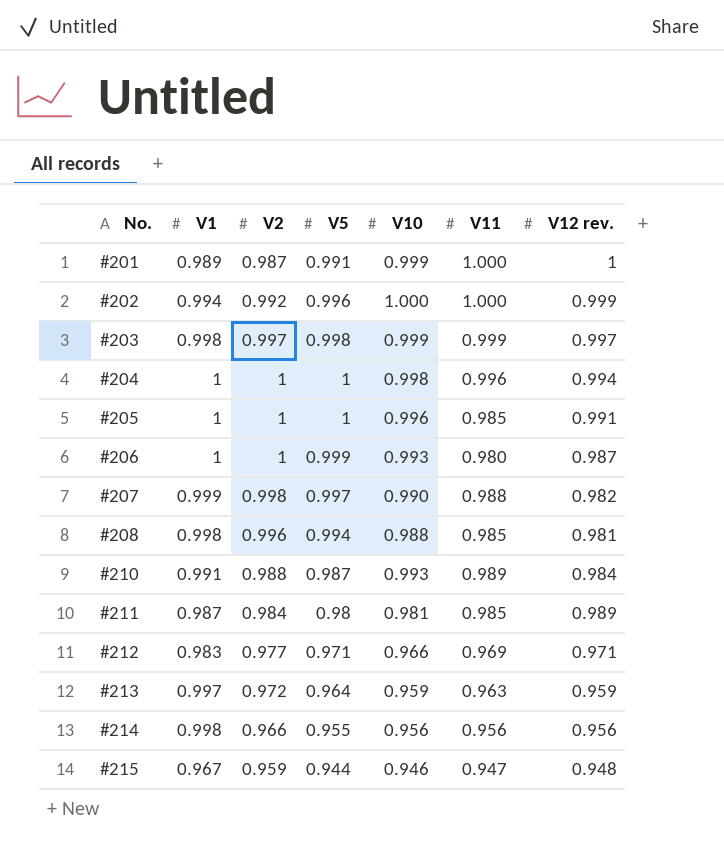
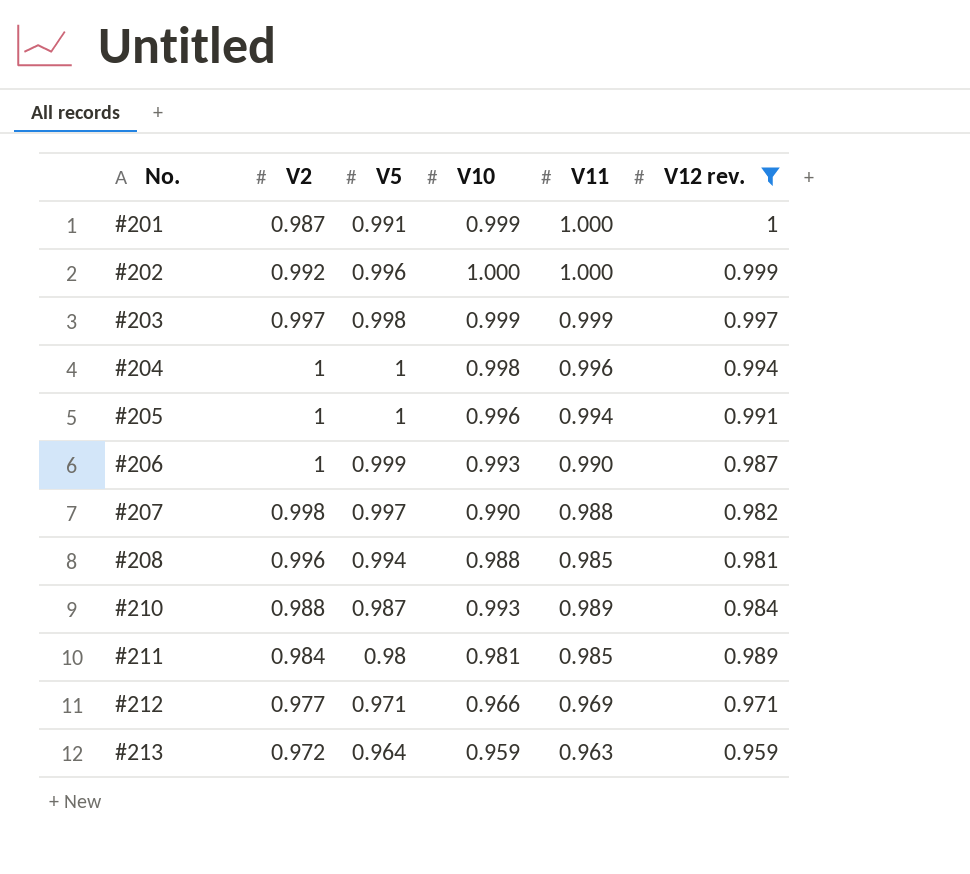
filter: none -> V12 rev. >= 0.959
column V1 | position: 2 -> none
#205 | V11: 0.985 -> 0.994
#206 | V11: 0.980 -> 0.990

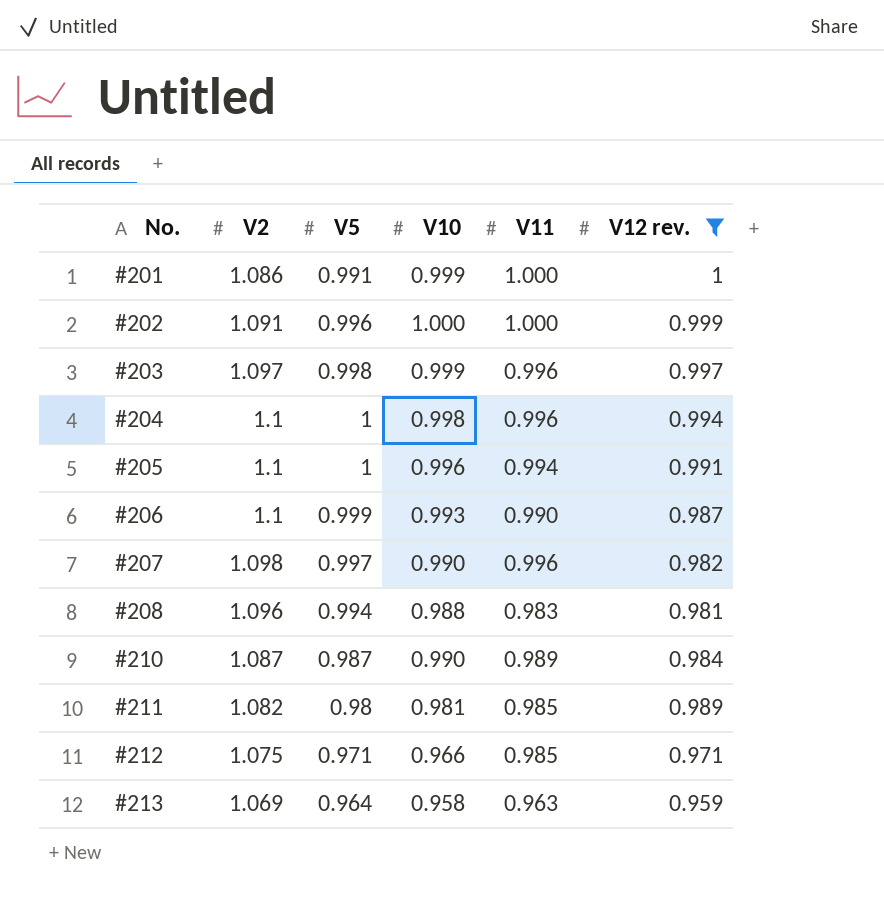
#201 | V2: 0.987 -> 1.086
#202 | V2: 0.992 -> 1.091
#203 | V2: 0.997 -> 1.097
#203 | V11: 0.999 -> 0.996
#204 | V2: 1 -> 1.1
#205 | V2: 1 -> 1.1
#206 | V2: 1 -> 1.1
#207 | V2: 0.998 -> 1.098
#207 | V11: 0.988 -> 0.996
#208 | V2: 0.996 -> 1.096
#208 | V11: 0.985 -> 0.983
#210 | V2: 0.988 -> 1.087
#210 | V10: 0.993 -> 0.990
#211 | V2: 0.984 -> 1.082
#212 | V2: 0.977 -> 1.075
#212 | V11: 0.969 -> 0.985
#213 | V2: 0.972 -> 1.069
#213 | V10: 0.959 -> 0.958

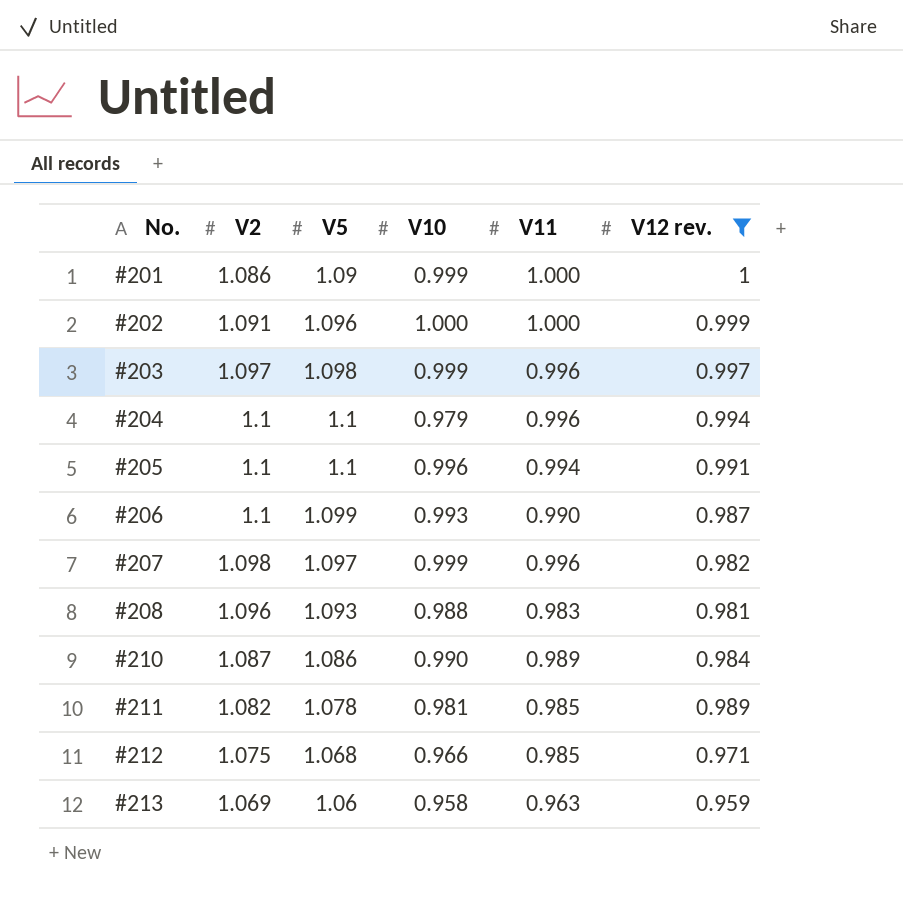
#201 | V5: 0.991 -> 1.09
#202 | V5: 0.996 -> 1.096
#203 | V5: 0.998 -> 1.098
#204 | V5: 1 -> 1.1
#204 | V10: 0.998 -> 0.979
#205 | V5: 1 -> 1.1
#206 | V5: 0.999 -> 1.099
#207 | V5: 0.997 -> 1.097
#207 | V10: 0.990 -> 0.999
#208 | V5: 0.994 -> 1.093
#210 | V5: 0.987 -> 1.086
#211 | V5: 0.98 -> 1.078
#212 | V5: 0.971 -> 1.068
#213 | V5: 0.964 -> 1.06

